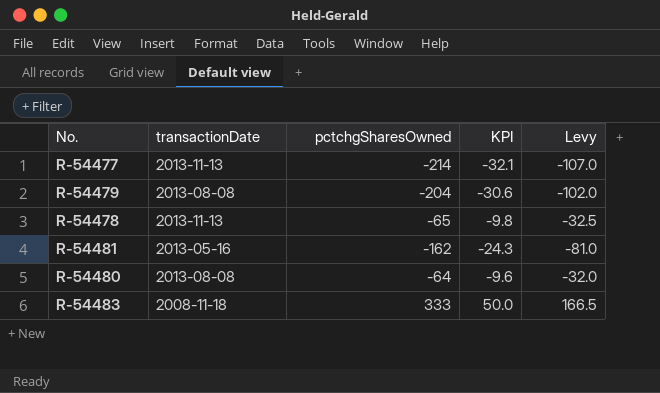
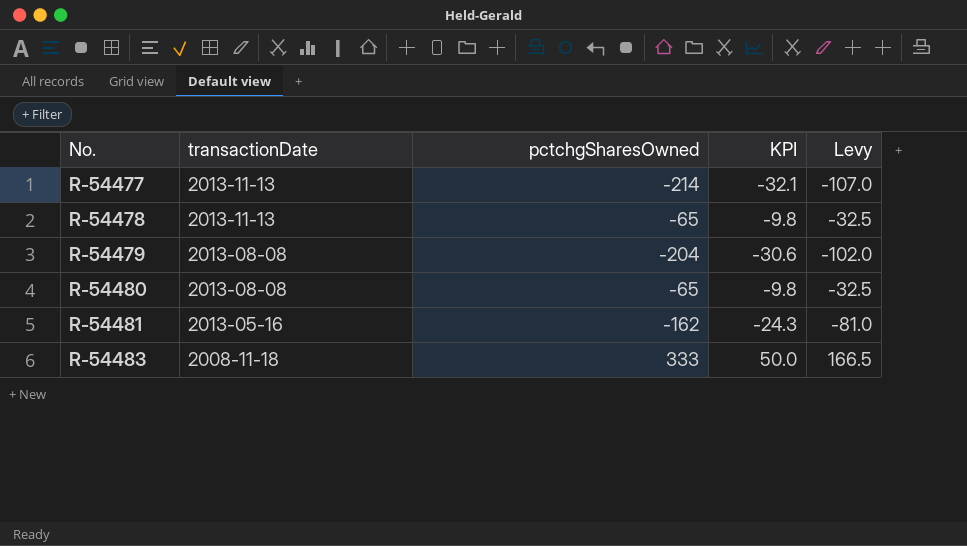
row order: none -> No. ascending
R-54480 | pctchgSharesOwned: -64 -> -65
R-54480 | KPI: -9.6 -> -9.8
R-54480 | Levy: -32.0 -> -32.5

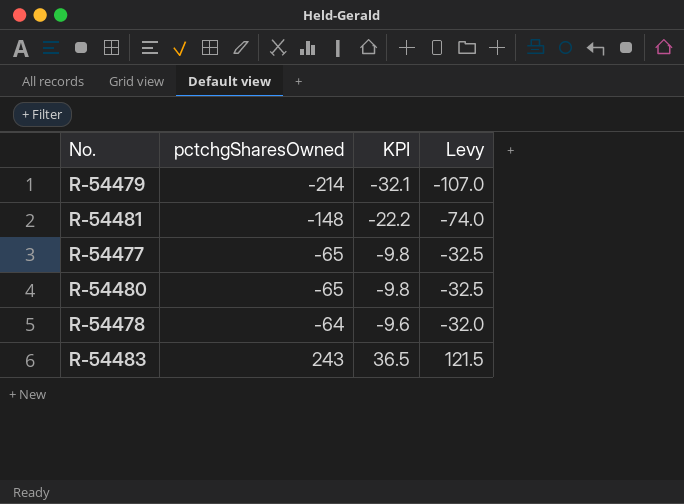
row order: No. ascending -> pctchgSharesOwned ascending
column transactionDate | position: 2 -> none
R-54479 | pctchgSharesOwned: -204 -> -214
R-54479 | KPI: -30.6 -> -32.1
R-54479 | Levy: -102.0 -> -107.0
R-54481 | pctchgSharesOwned: -162 -> -148
R-54481 | KPI: -24.3 -> -22.2
R-54481 | Levy: -81.0 -> -74.0
R-54477 | pctchgSharesOwned: -214 -> -65
R-54477 | KPI: -32.1 -> -9.8
R-54477 | Levy: -107.0 -> -32.5
R-54478 | pctchgSharesOwned: -65 -> -64
R-54478 | KPI: -9.8 -> -9.6
R-54478 | Levy: -32.5 -> -32.0
R-54483 | pctchgSharesOwned: 333 -> 243
R-54483 | KPI: 50.0 -> 36.5
R-54483 | Levy: 166.5 -> 121.5

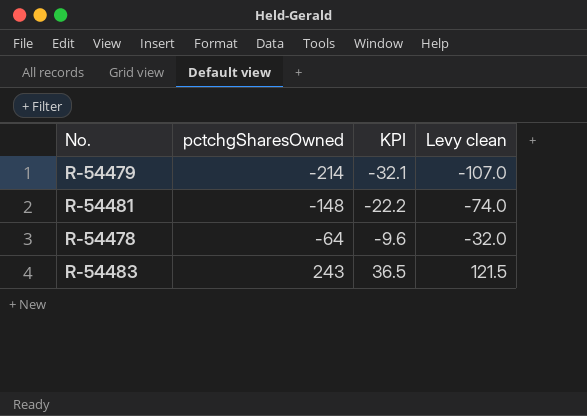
column name: Levy -> Levy clean
row R-54477: -65 | -9.8 | -32.5 -> none
row R-54480: -65 | -9.8 | -32.5 -> none

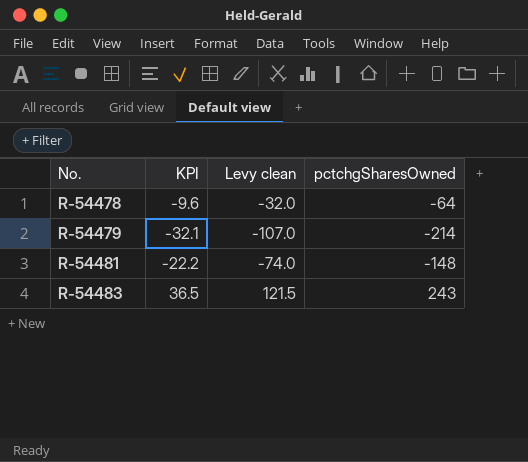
row order: pctchgSharesOwned ascending -> No. ascending
column pctchgSharesOwned | position: 2 -> 4

